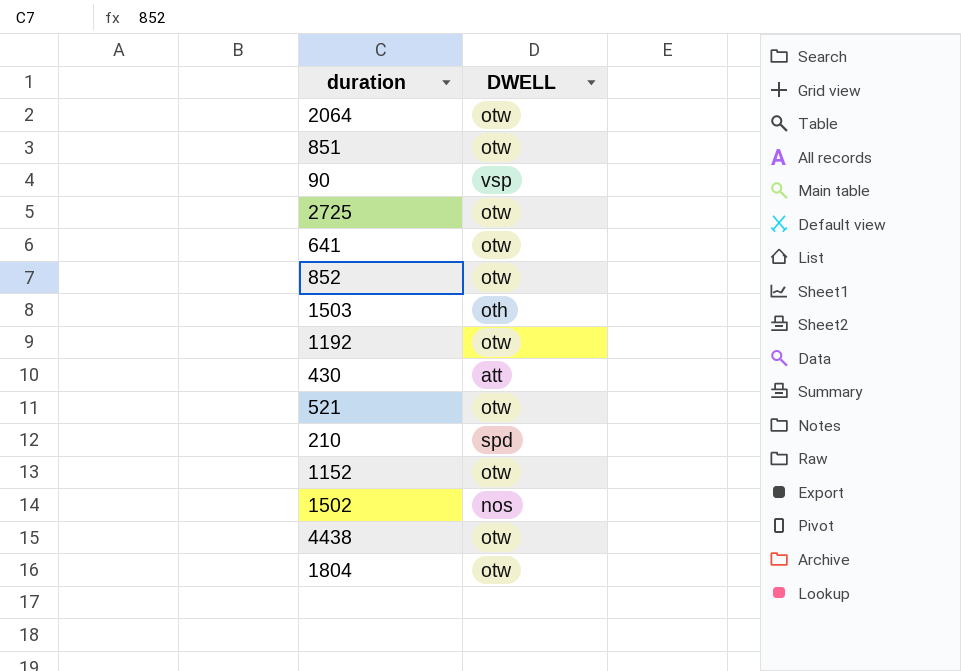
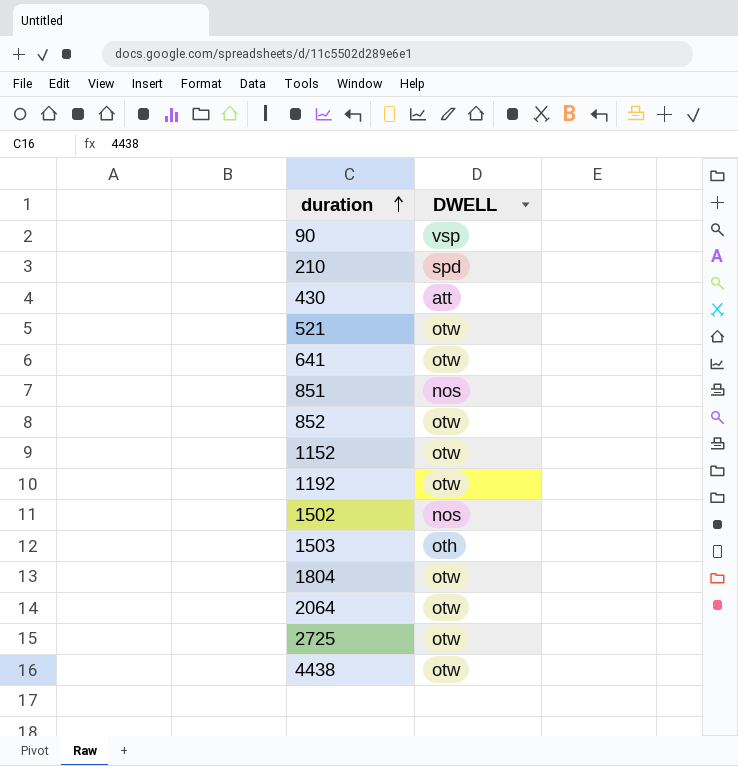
row order: none -> duration ascending
851 | DWELL: otw -> nos

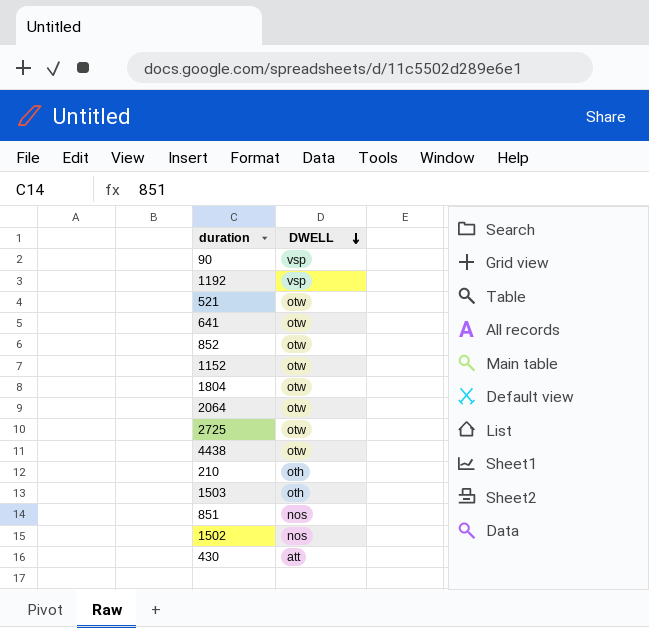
row order: duration ascending -> DWELL descending
1192 | DWELL: otw -> vsp
210 | DWELL: spd -> oth

